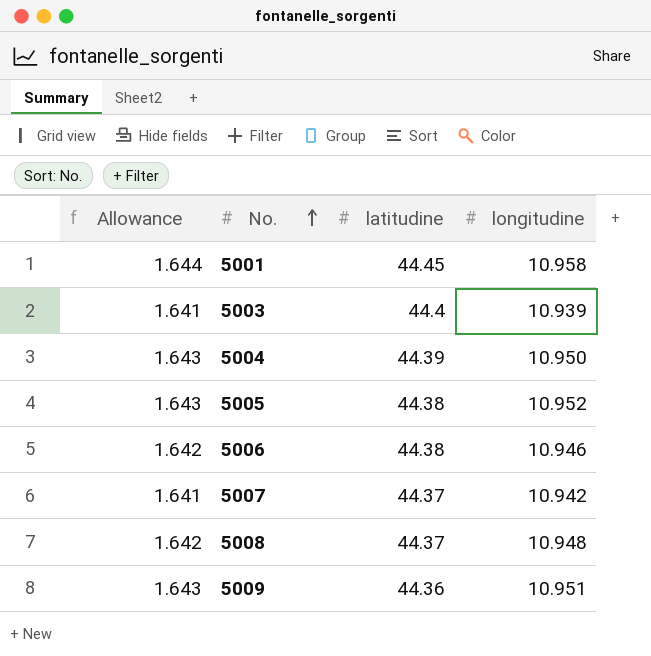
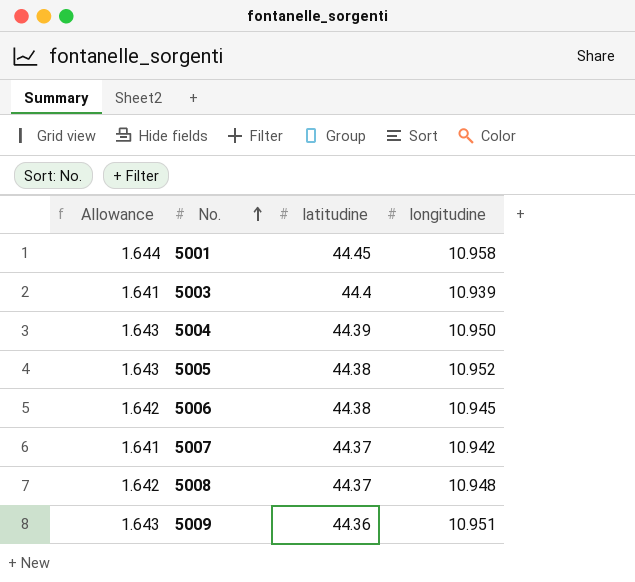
5006 | longitudine: 10.946 -> 10.945

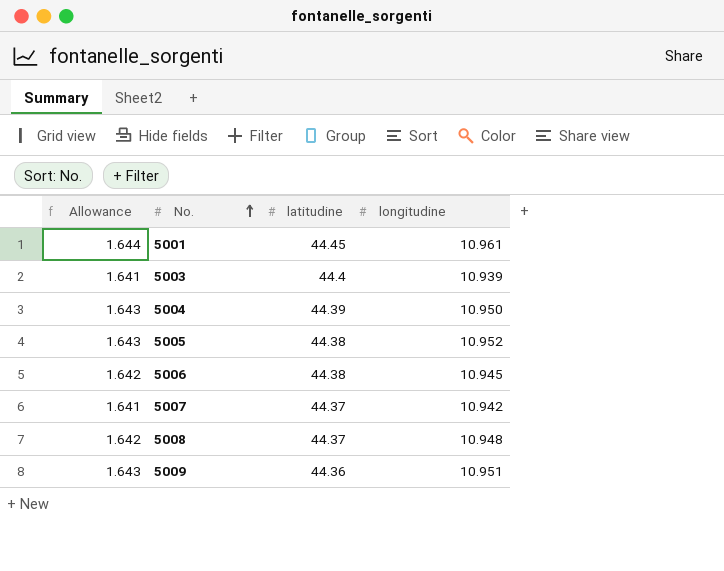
5001 | longitudine: 10.958 -> 10.961

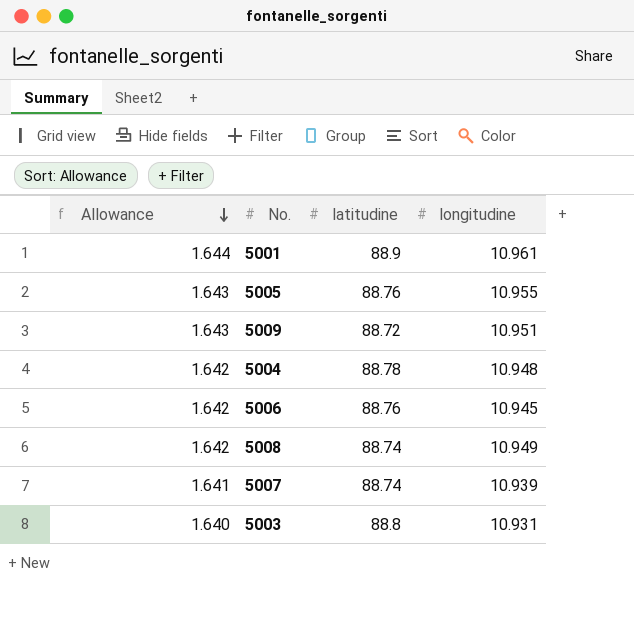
row order: No. ascending -> Allowance descending
5001 | latitudine: 44.45 -> 88.9
5005 | latitudine: 44.38 -> 88.76
5005 | longitudine: 10.952 -> 10.955
5009 | latitudine: 44.36 -> 88.72
5004 | Allowance: 1.643 -> 1.642
5004 | latitudine: 44.39 -> 88.78
5004 | longitudine: 10.950 -> 10.948
5006 | latitudine: 44.38 -> 88.76
5008 | latitudine: 44.37 -> 88.74
5008 | longitudine: 10.948 -> 10.949
5007 | latitudine: 44.37 -> 88.74
5007 | longitudine: 10.942 -> 10.939
5003 | Allowance: 1.641 -> 1.640
5003 | latitudine: 44.4 -> 88.8
5003 | longitudine: 10.939 -> 10.931

